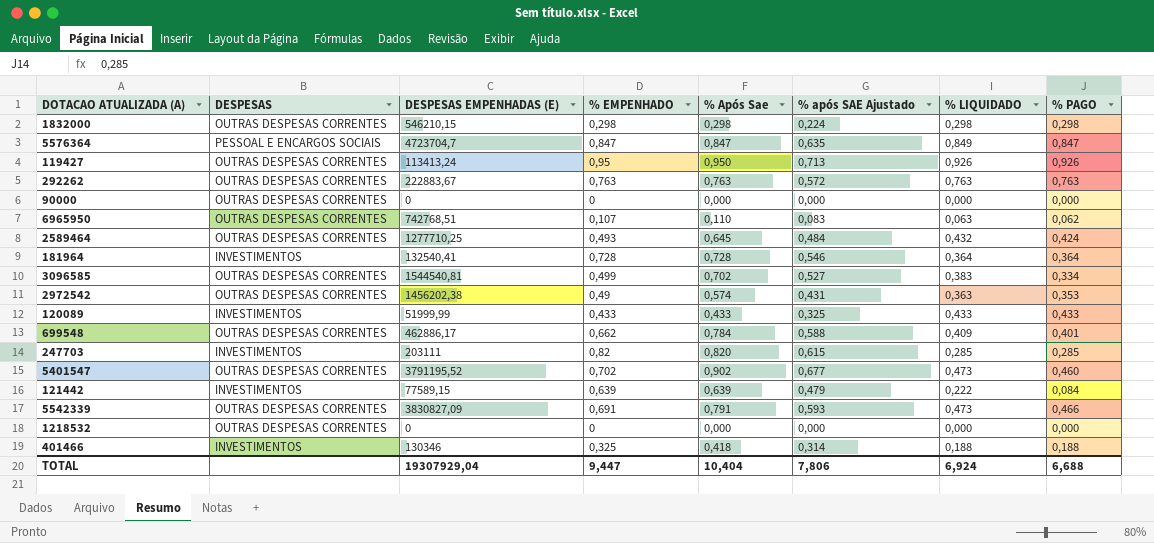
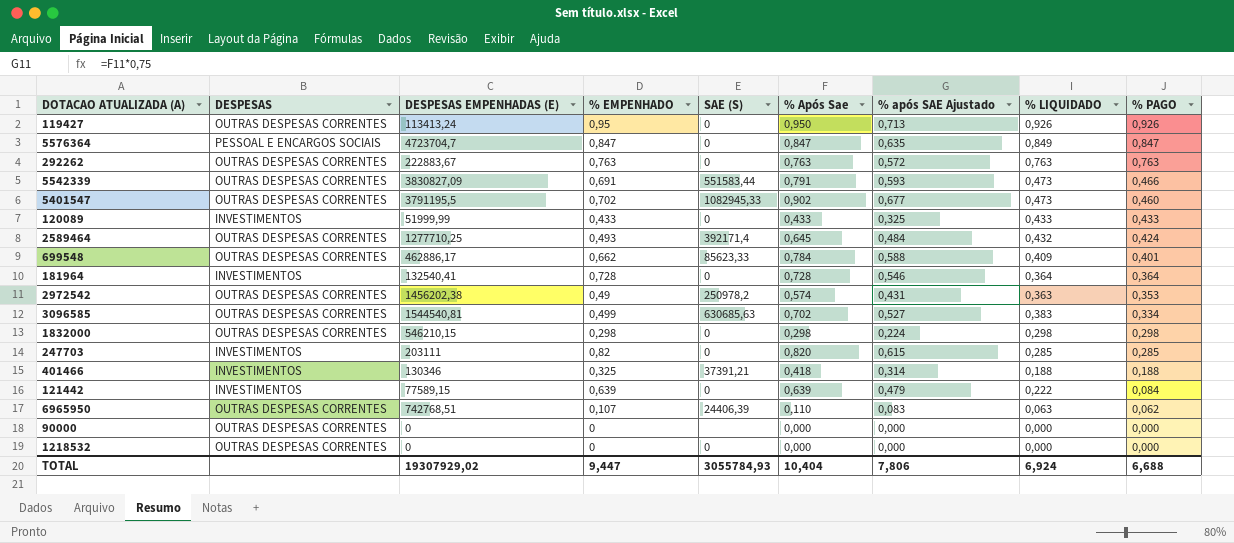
row order: none -> % PAGO descending
column SAE (S) | position: none -> 5
5401547 | DESPESAS EMPENHADAS (E): 3791195,52 -> 3791195,5
TOTAL | DESPESAS EMPENHADAS (E): 19307929,04 -> 19307929,02

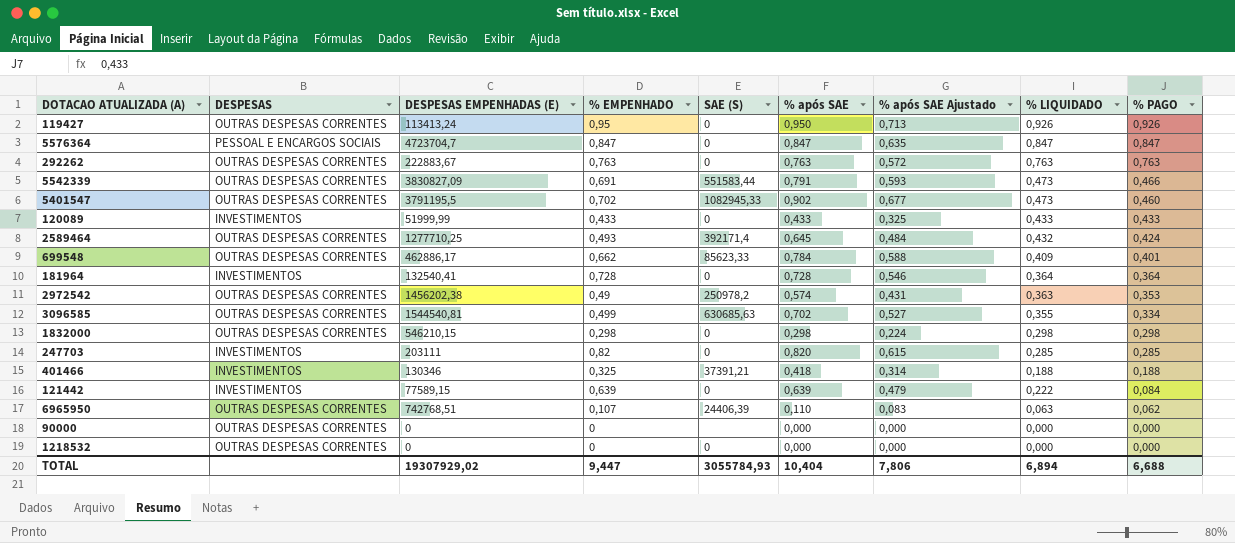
column name: % Após Sae -> % após SAE
5576364 | % LIQUIDADO: 0,849 -> 0,847
3096585 | % LIQUIDADO: 0,383 -> 0,355
TOTAL | % LIQUIDADO: 6,924 -> 6,894

